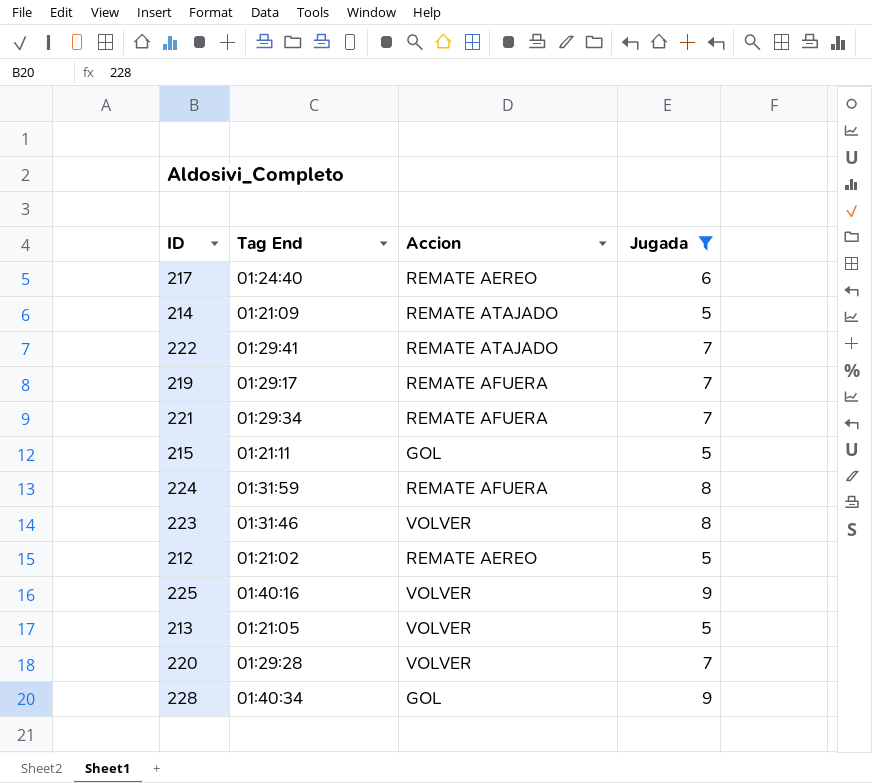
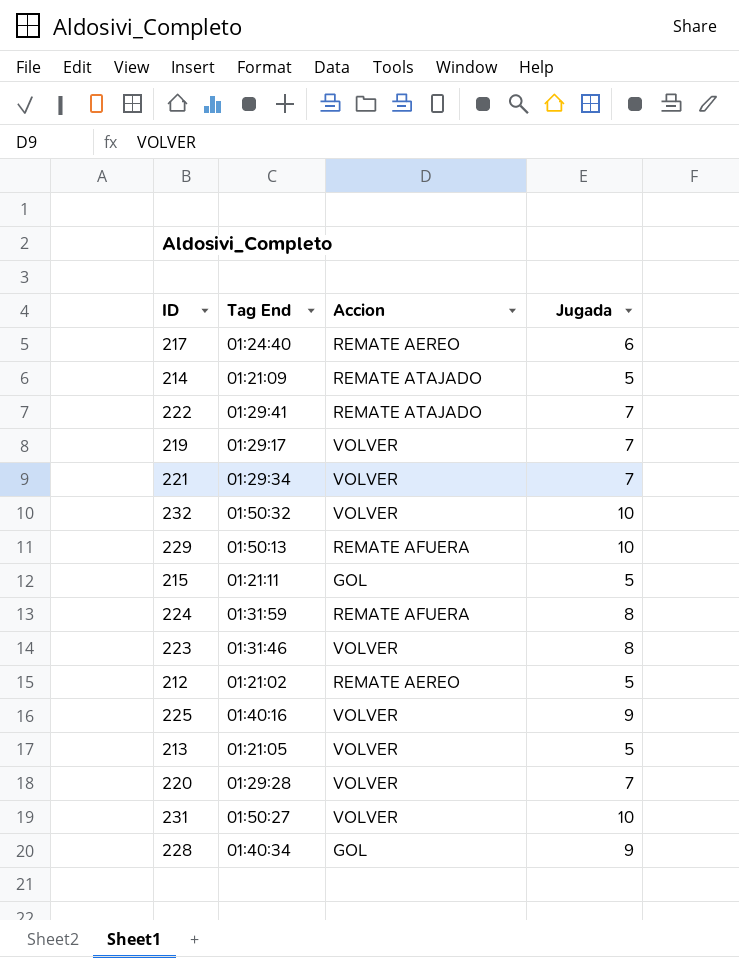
filter: Jugada != 10 -> none
219 | Accion: REMATE AFUERA -> VOLVER
221 | Accion: REMATE AFUERA -> VOLVER

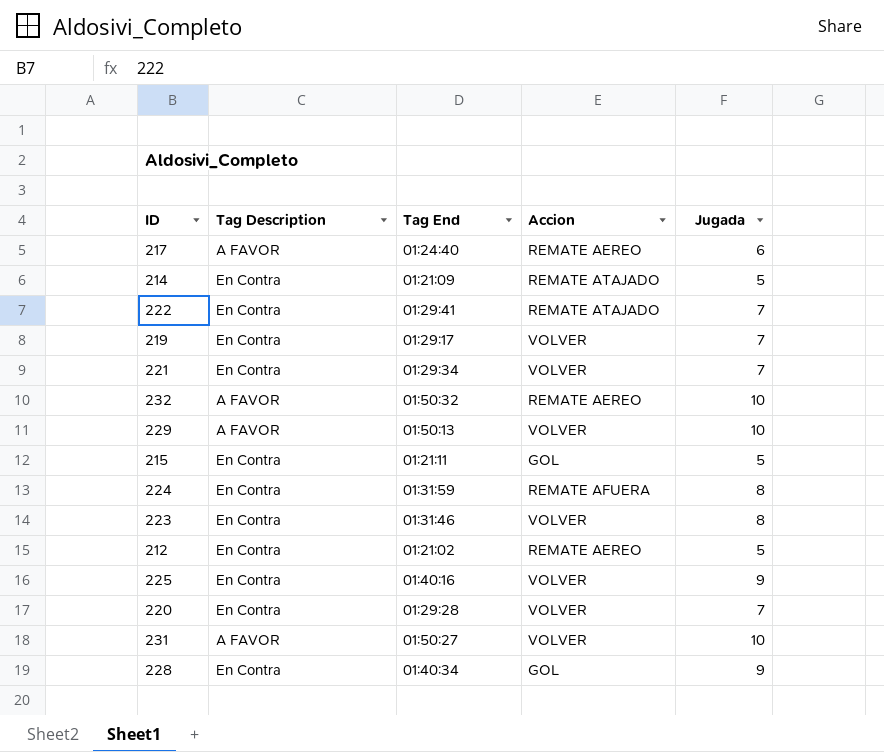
column Tag Description | position: none -> 2
row 213: 01:21:05 | VOLVER | 5 -> none
232 | Accion: VOLVER -> REMATE AEREO
229 | Accion: REMATE AFUERA -> VOLVER

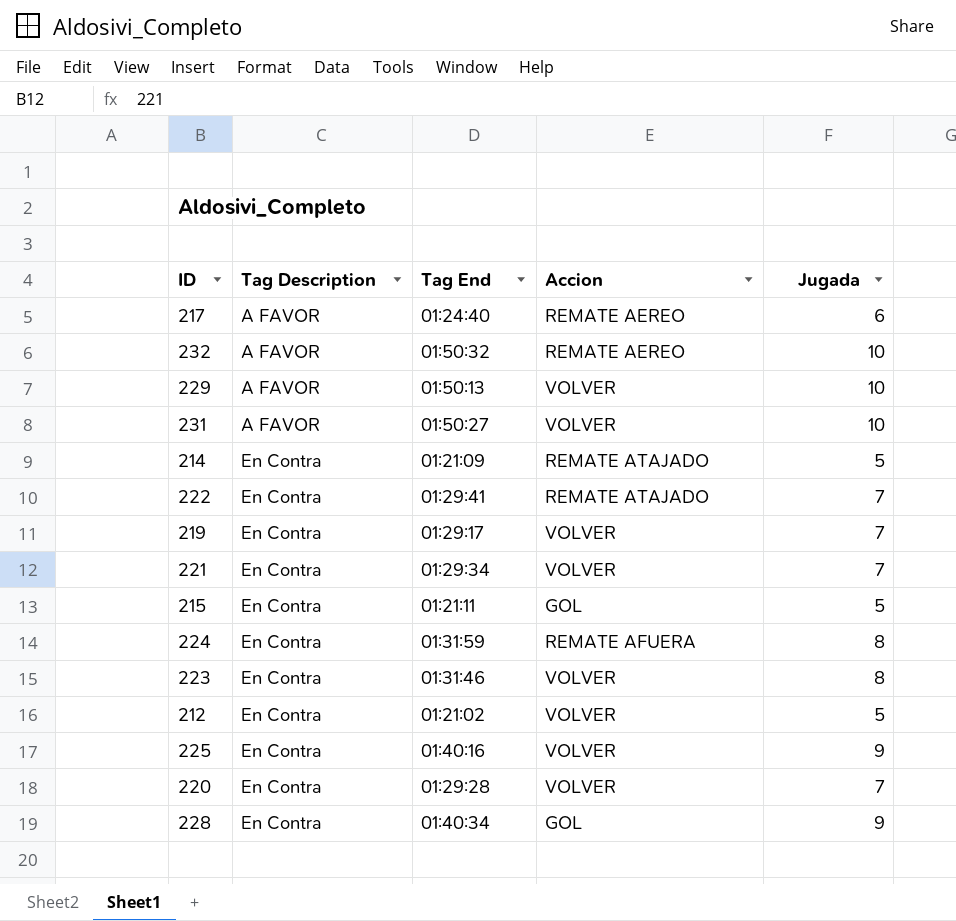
row order: none -> Tag Description ascending
212 | Accion: REMATE AEREO -> VOLVER

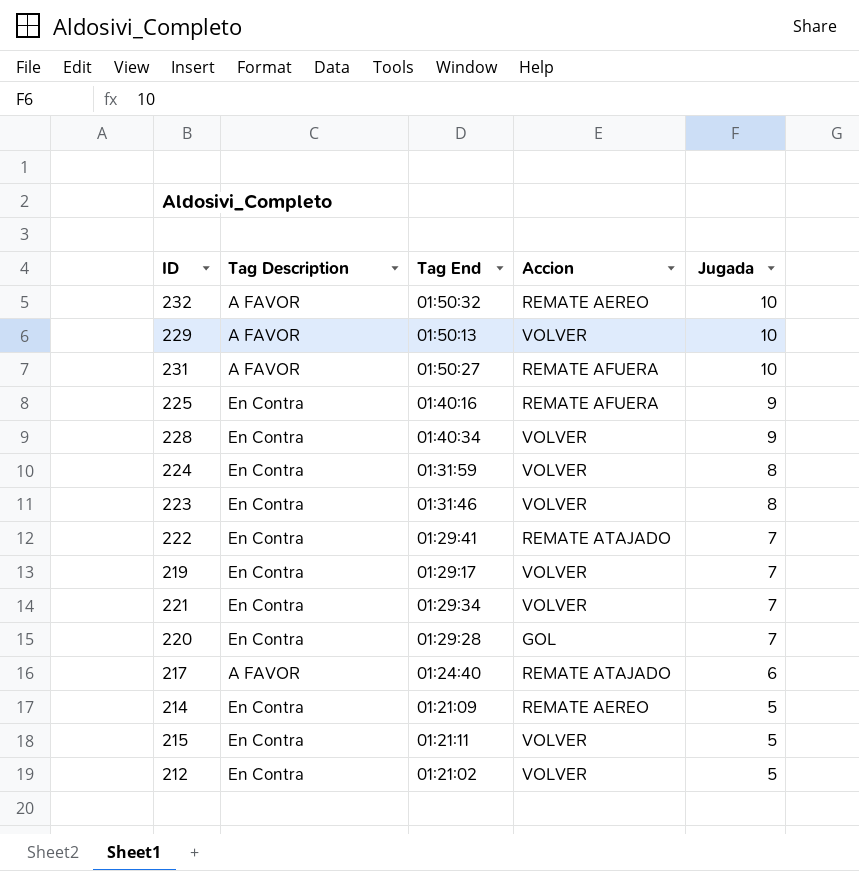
row order: Tag Description ascending -> Jugada descending
231 | Accion: VOLVER -> REMATE AFUERA
225 | Accion: VOLVER -> REMATE AFUERA
228 | Accion: GOL -> VOLVER
224 | Accion: REMATE AFUERA -> VOLVER
220 | Accion: VOLVER -> GOL
217 | Accion: REMATE AEREO -> REMATE ATAJADO
214 | Accion: REMATE ATAJADO -> REMATE AEREO
215 | Accion: GOL -> VOLVER

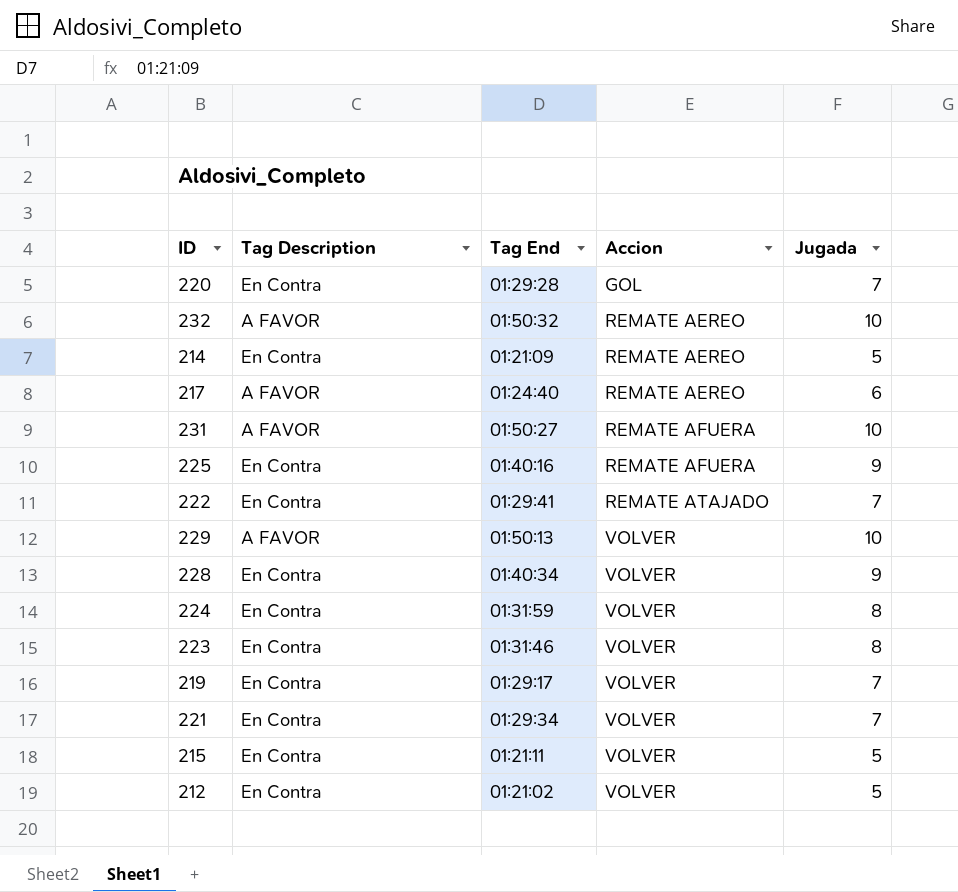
row order: Jugada descending -> Accion ascending
217 | Accion: REMATE ATAJADO -> REMATE AEREO

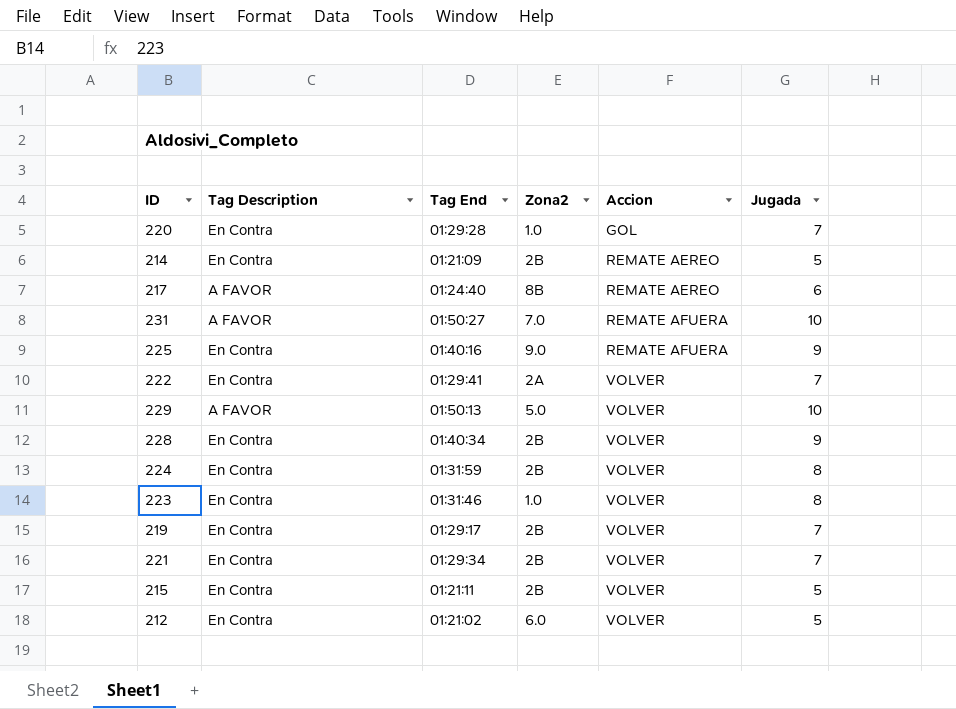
column Zona2 | position: none -> 4
row 232: A FAVOR | 01:50:32 | REMATE AEREO | 10 -> none
222 | Accion: REMATE ATAJADO -> VOLVER

